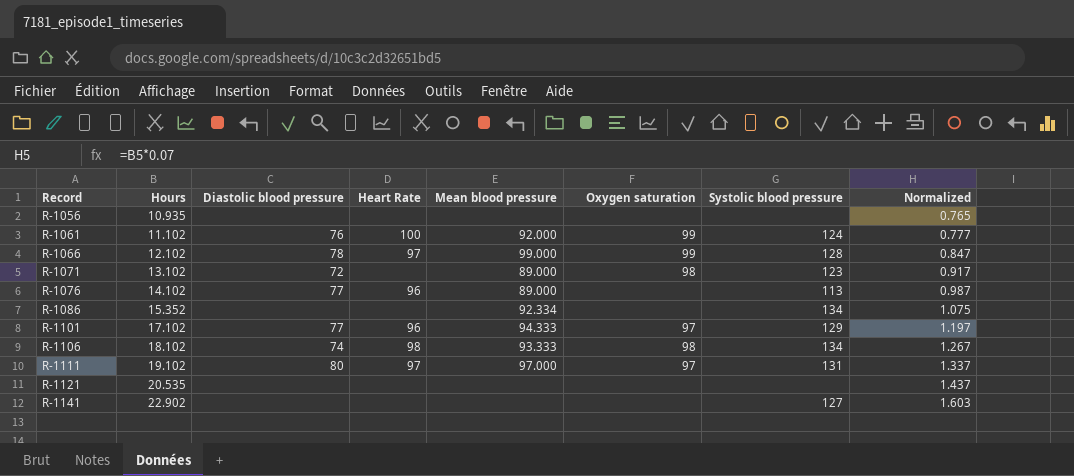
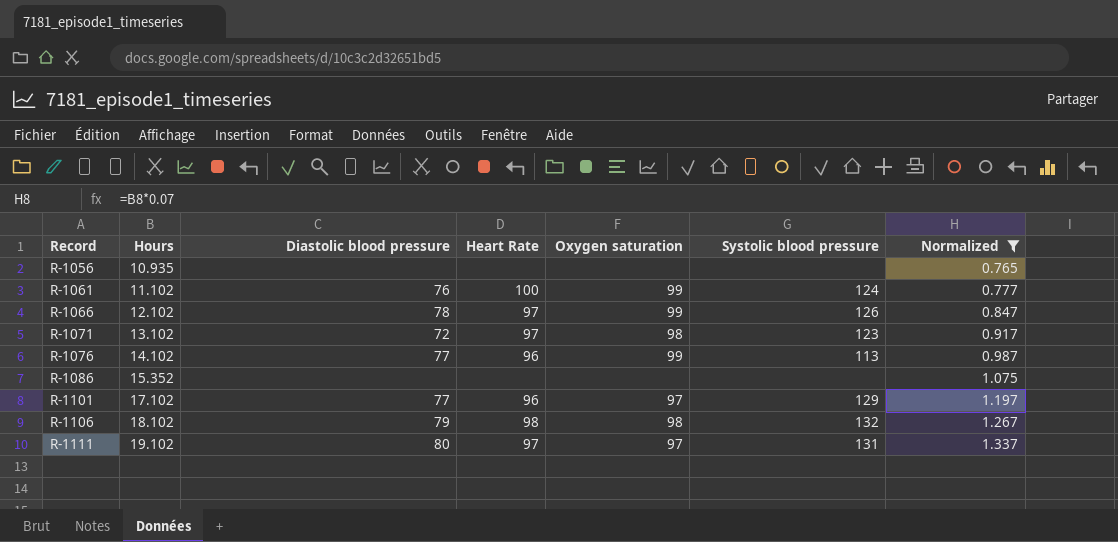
filter: none -> Normalized <= 1.337
column Mean blood pressure | position: 5 -> none
R-1066 | Systolic blood pressure: 128 -> 126
R-1071 | Heart Rate: none -> 97
R-1076 | Oxygen saturation: none -> 99
R-1086 | Systolic blood pressure: 134 -> none
R-1106 | Diastolic blood pressure: 74 -> 79
R-1106 | Systolic blood pressure: 134 -> 132

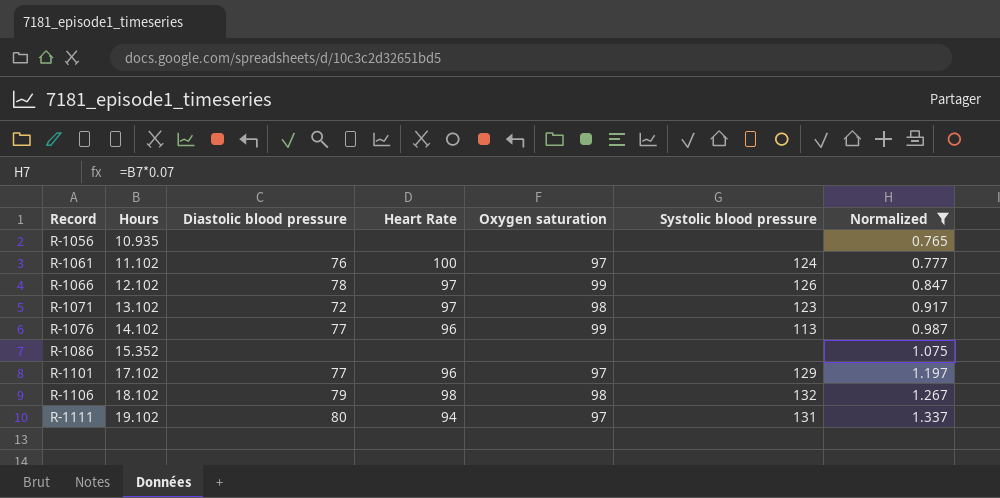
R-1061 | Oxygen saturation: 99 -> 97
R-1111 | Heart Rate: 97 -> 94

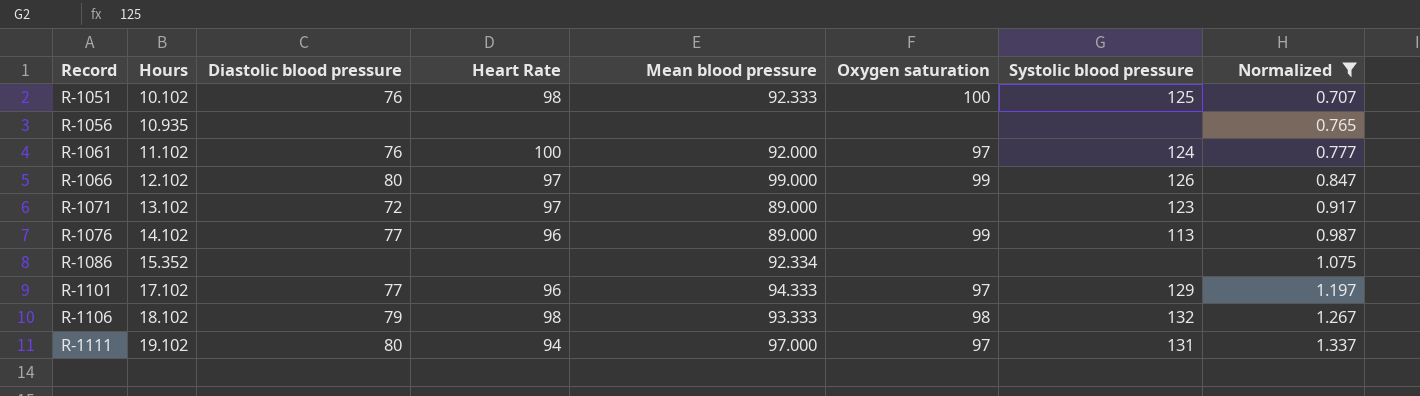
column Mean blood pressure | position: none -> 5
row R-1051: none -> 10.102 | 76 | 98 | 92.333 | 100 | 125 | 0.707
R-1066 | Diastolic blood pressure: 78 -> 80
R-1071 | Oxygen saturation: 98 -> none

